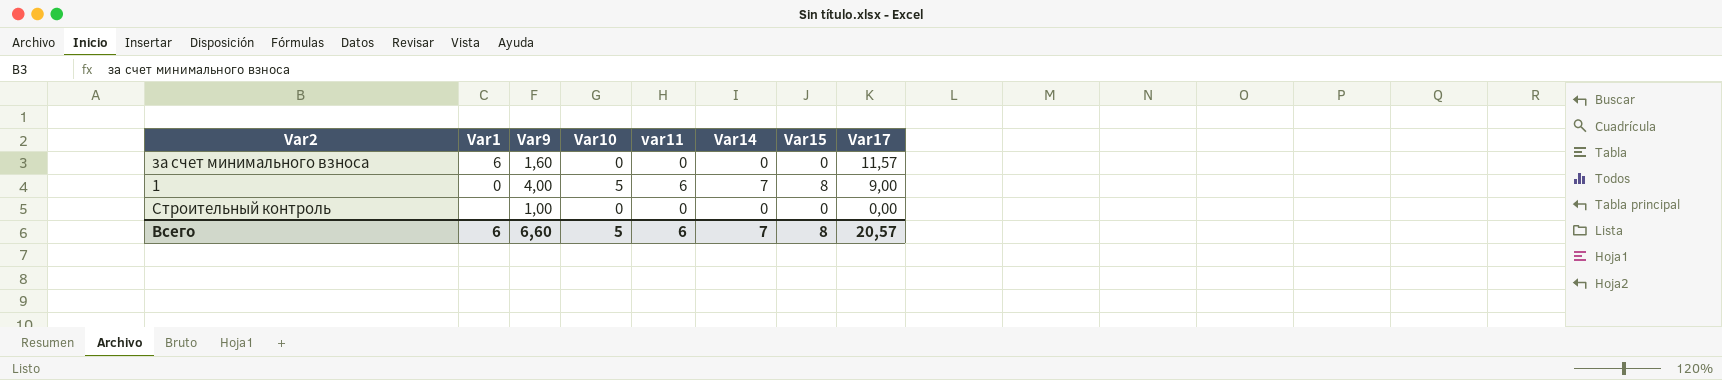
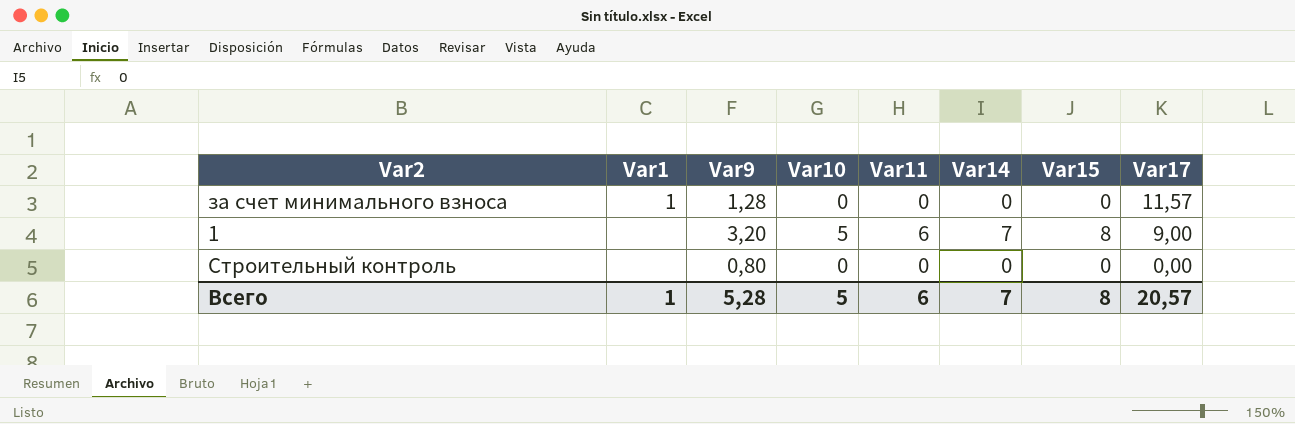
column name: var11 -> Var11
за счет минимального взноса | Var1: 6 -> 1
за счет минимального взноса | Var9: 1,60 -> 1,28
1 | Var1: 0 -> none
1 | Var9: 4,00 -> 3,20
Строительный контроль | Var9: 1,00 -> 0,80
Всего | Var1: 6 -> 1
Всего | Var9: 6,60 -> 5,28

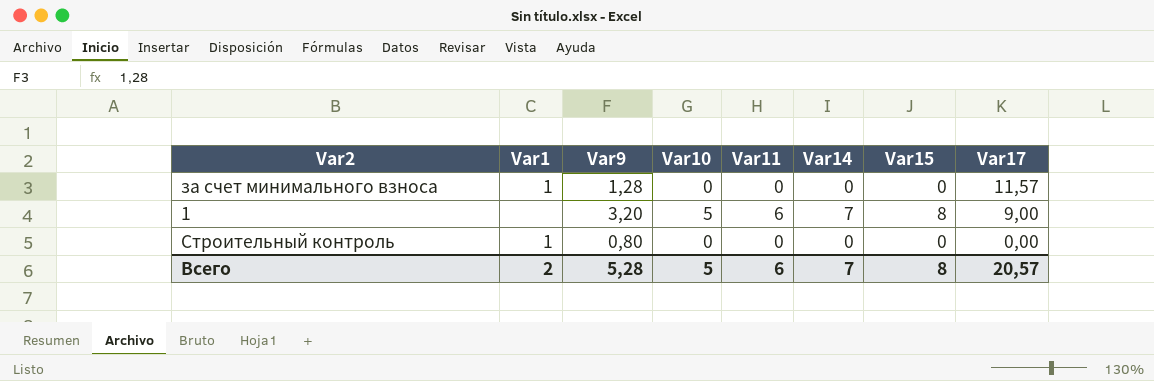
Строительный контроль | Var1: none -> 1
Всего | Var1: 1 -> 2

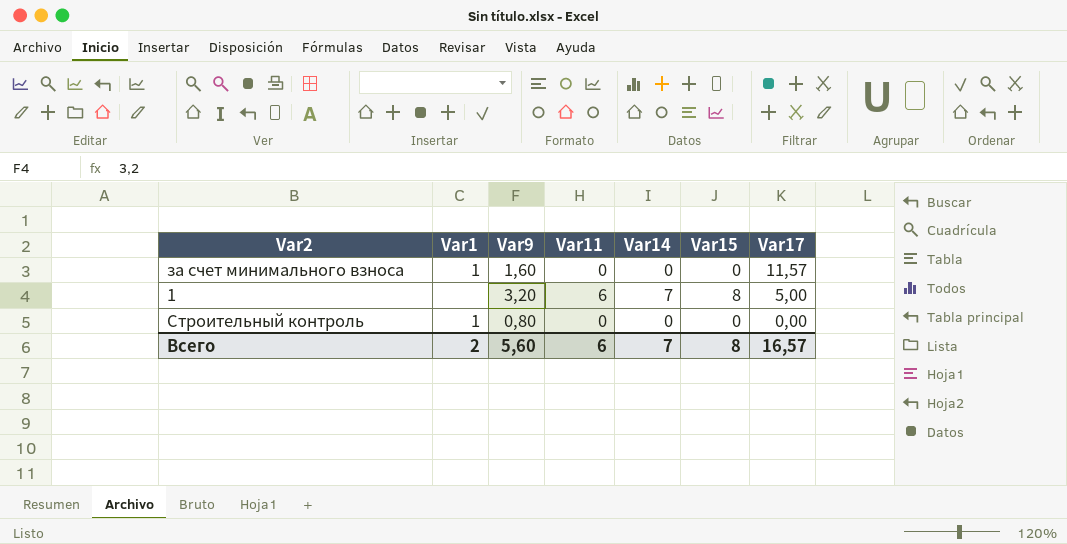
column Var10 | position: 4 -> none
за счет минимального взноса | Var9: 1,28 -> 1,60
1 | Var17: 9,00 -> 5,00
Всего | Var9: 5,28 -> 5,60
Всего | Var17: 20,57 -> 16,57

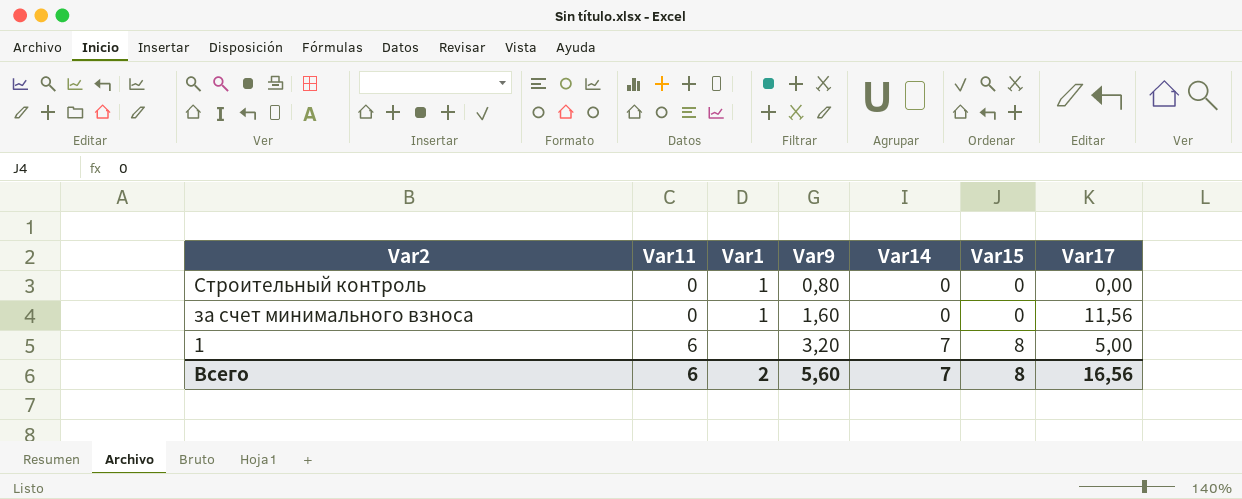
row order: Var17 descending -> Var2 descending
column Var11 | position: 4 -> 2
за счет минимального взноса | Var17: 11,57 -> 11,56
Всего | Var17: 16,57 -> 16,56

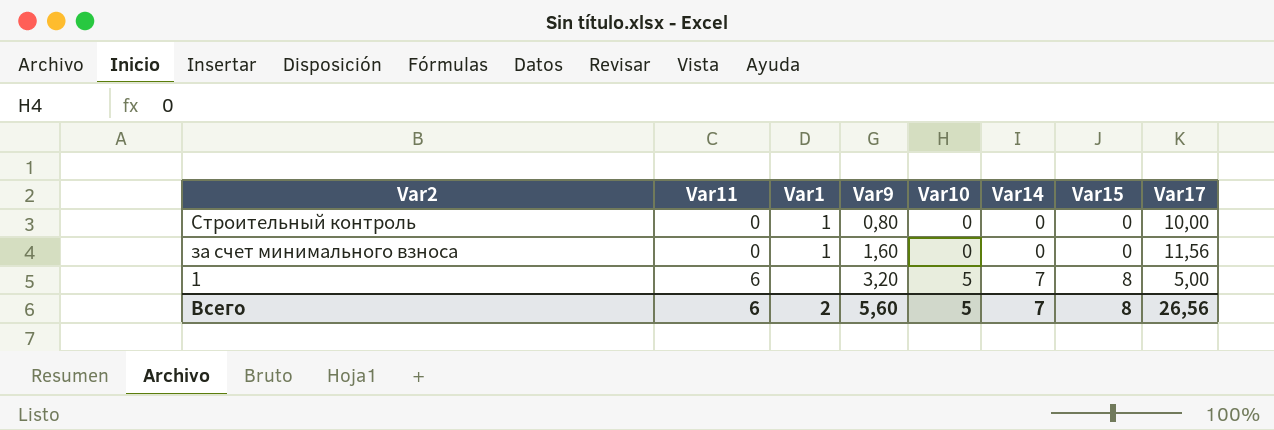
column Var10 | position: none -> 5
Строительный контроль | Var17: 0,00 -> 10,00
Всего | Var17: 16,56 -> 26,56

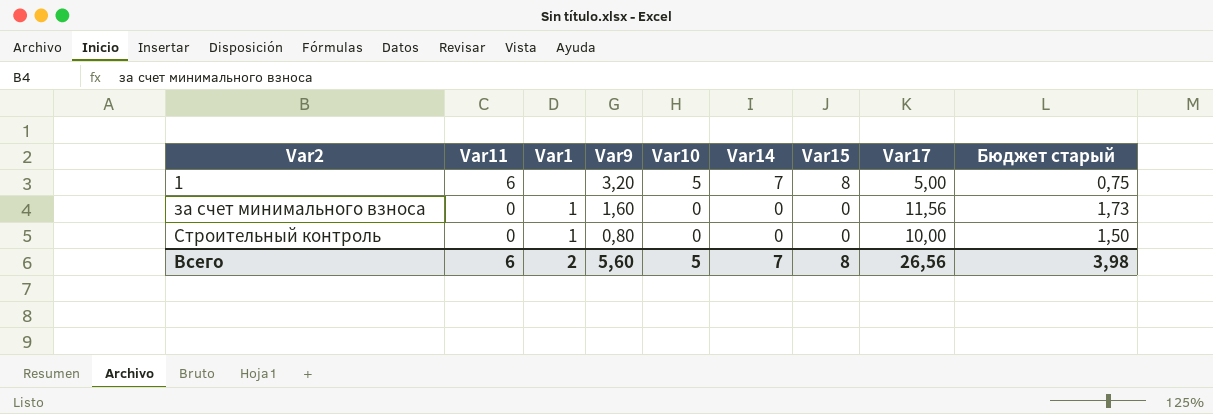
row order: Var2 descending -> Var2 ascending
column Бюджет старый | formula: none -> [Var17] * 0,15

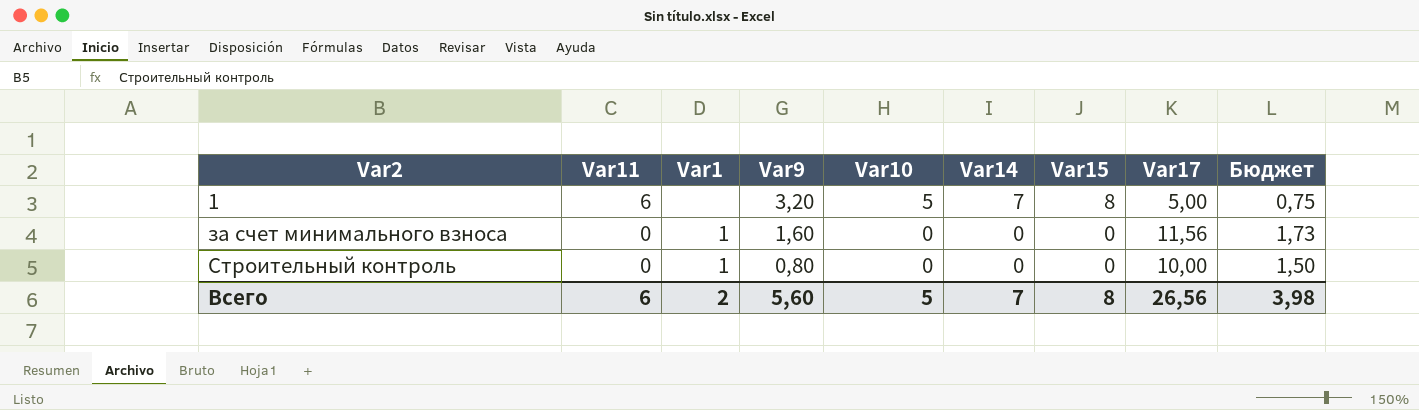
column name: Бюджет старый -> Бюджет

